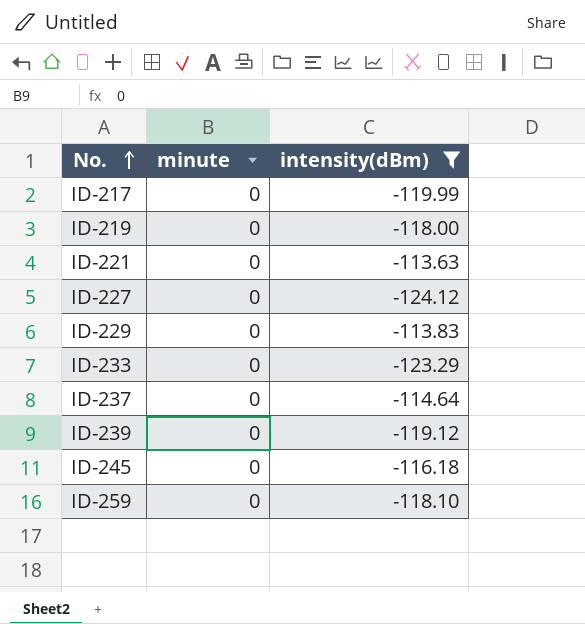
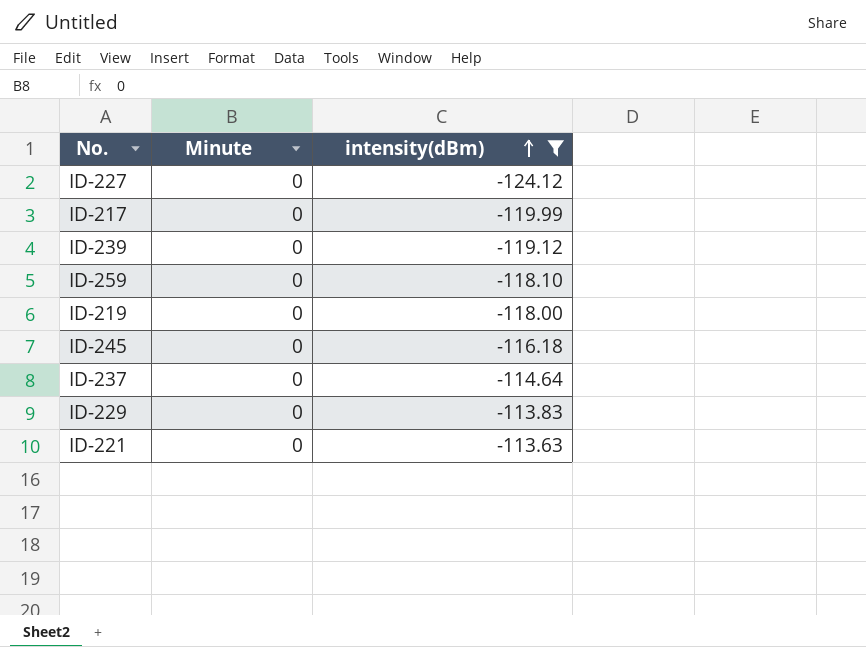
row order: No. ascending -> intensity(dBm) ascending
column name: minute -> Minute
row ID-233: 0 | -123.29 -> none

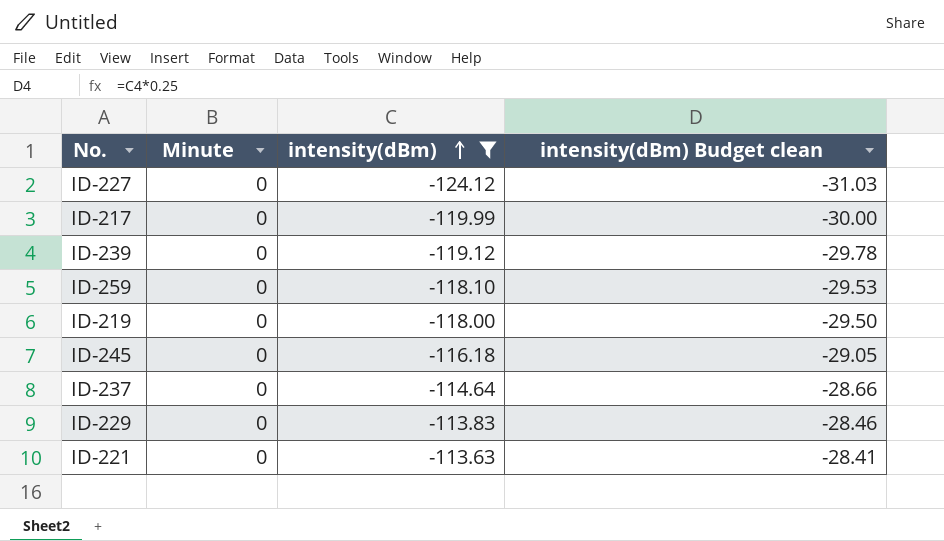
column intensity(dBm) Budget clean | formula: none -> [intensity(dBm)] * 0.25

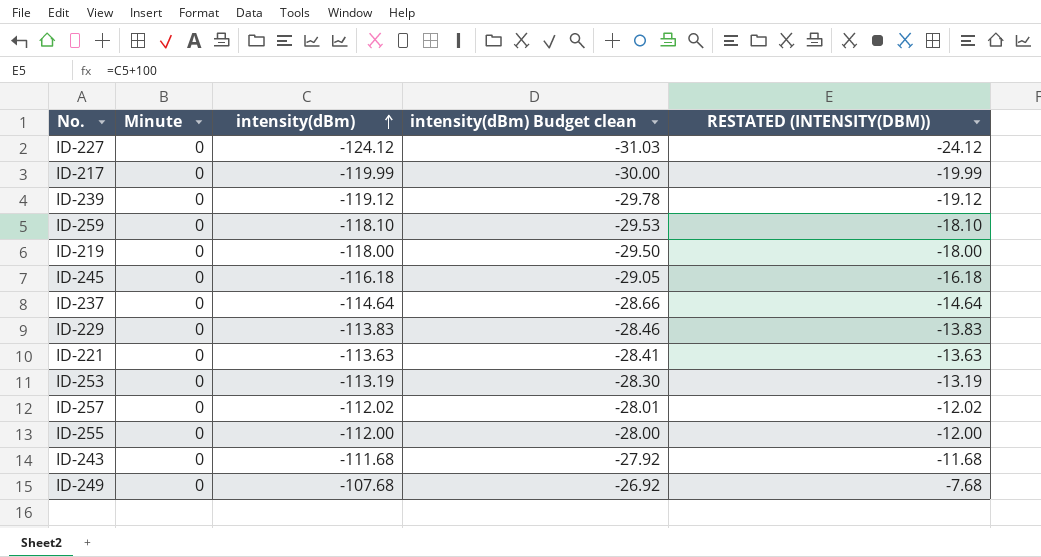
filter: intensity(dBm) <= -113.63 -> none
column RESTATED (INTENSITY(DBM)) | formula: none -> [intensity(dBm)] + 100

